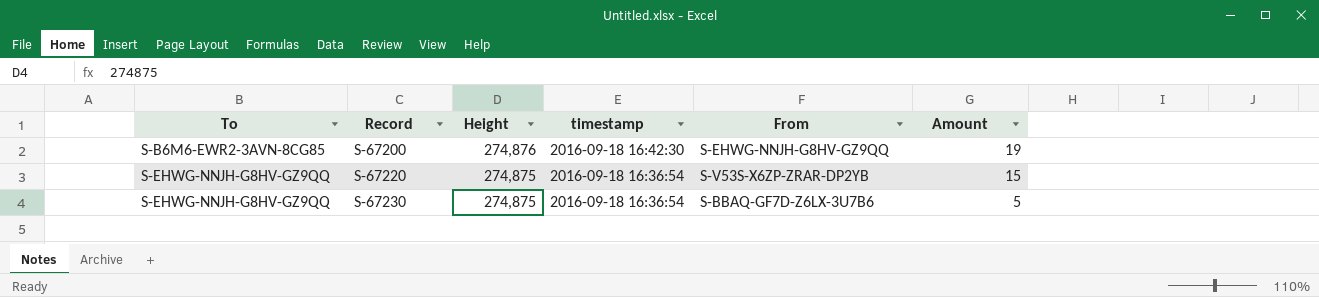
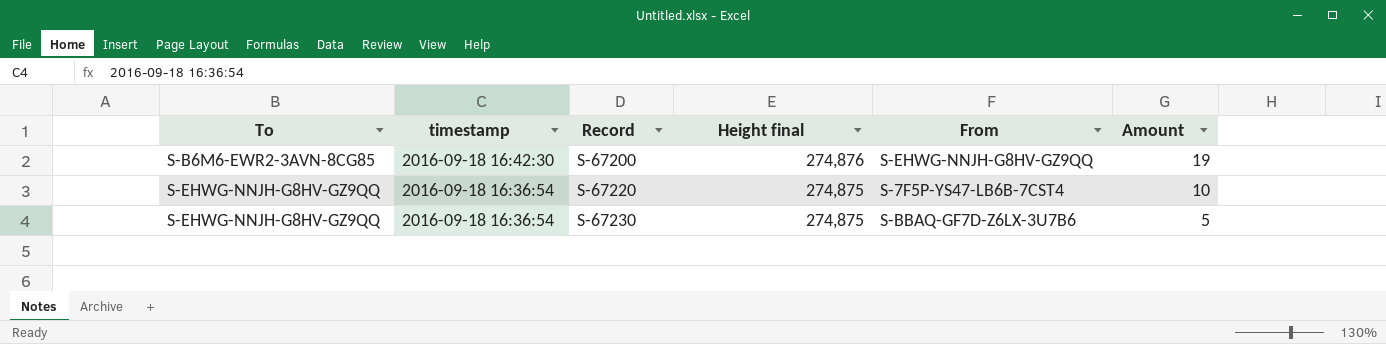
column timestamp | position: 4 -> 2
column name: Height -> Height final
S-67220 | From: S-V53S-X6ZP-ZRAR-DP2YB -> S-7F5P-YS47-LB6B-7CST4
S-67220 | Amount: 15 -> 10

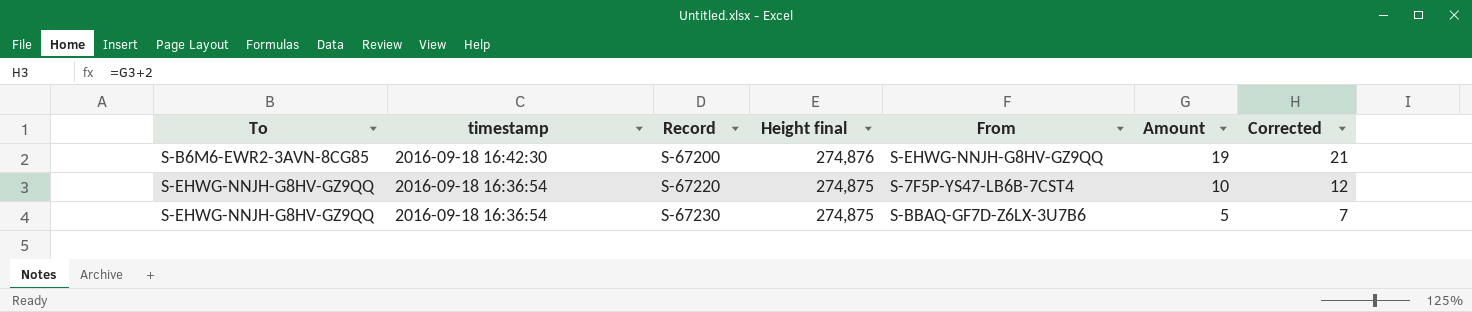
column Corrected | formula: none -> [Amount] + 2

